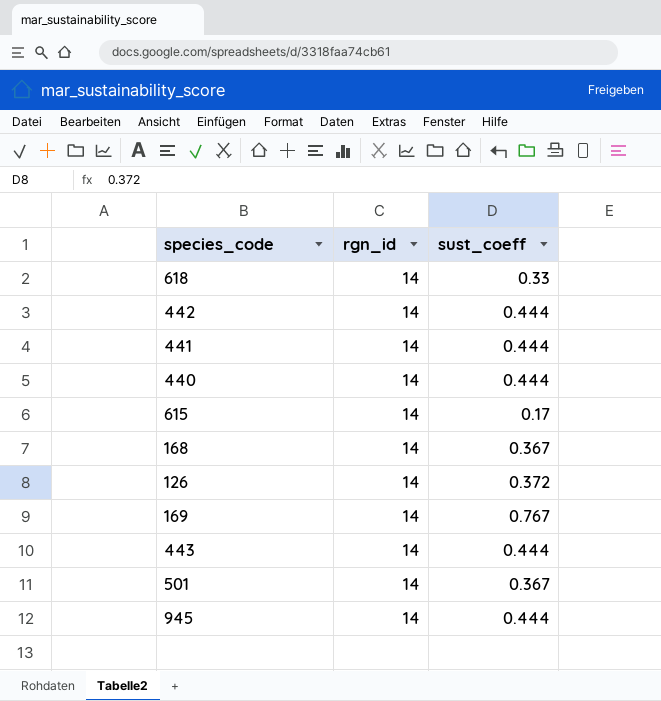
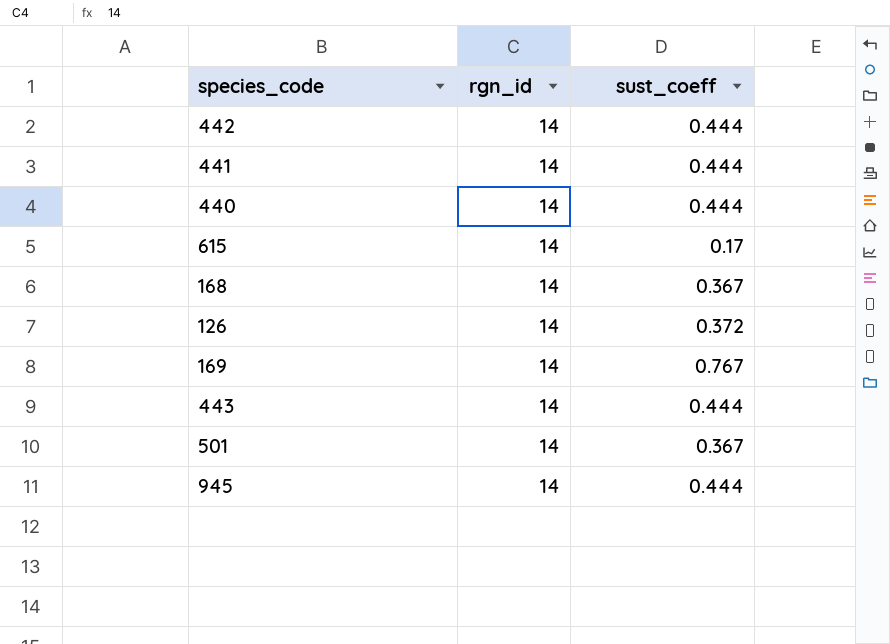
row 618: 14 | 0.33 -> none

